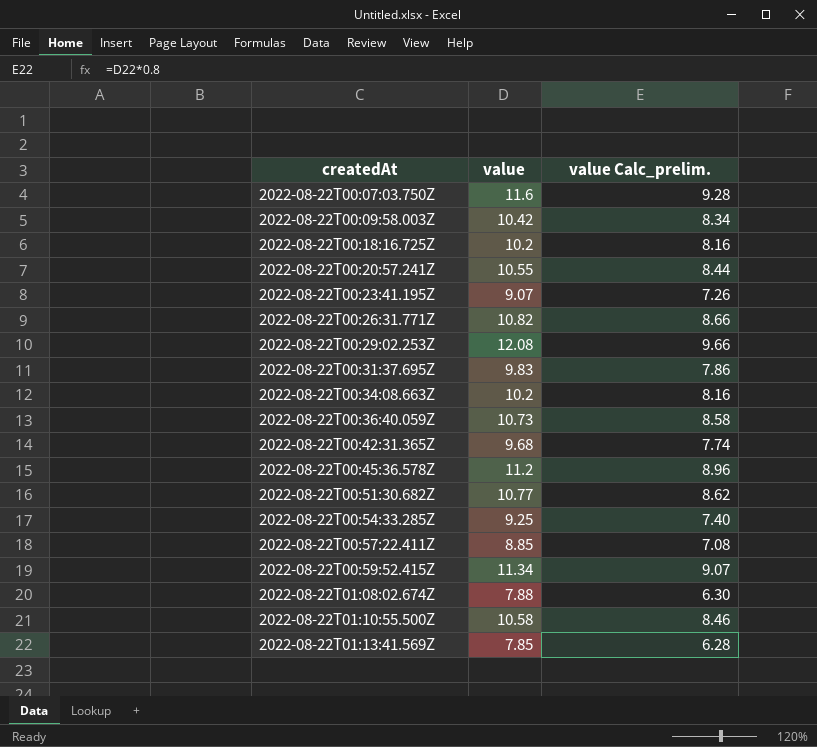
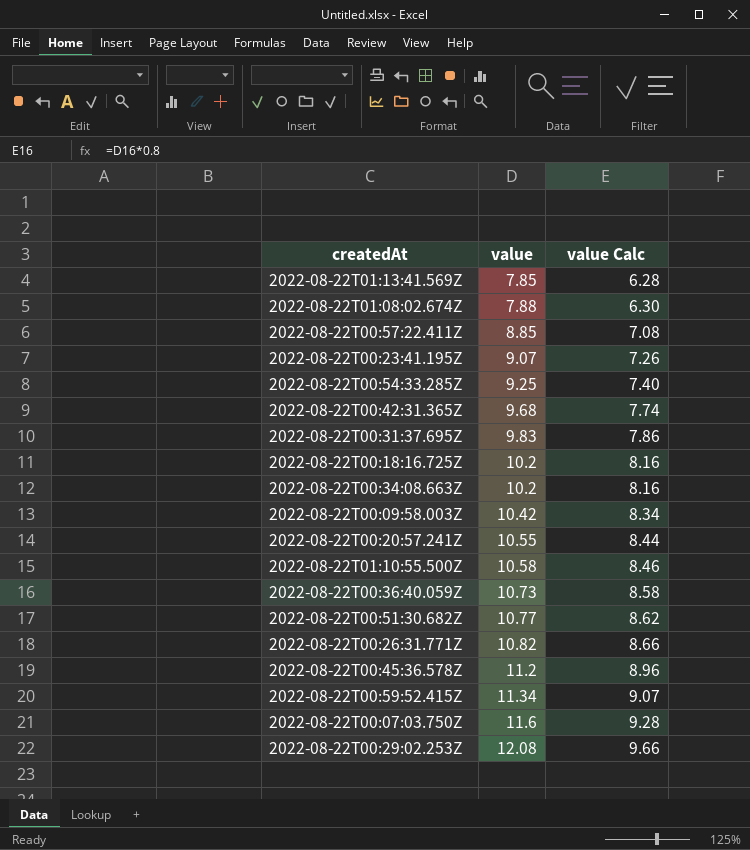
row order: createdAt ascending -> value ascending
column name: value Calc_prelim. -> value Calc

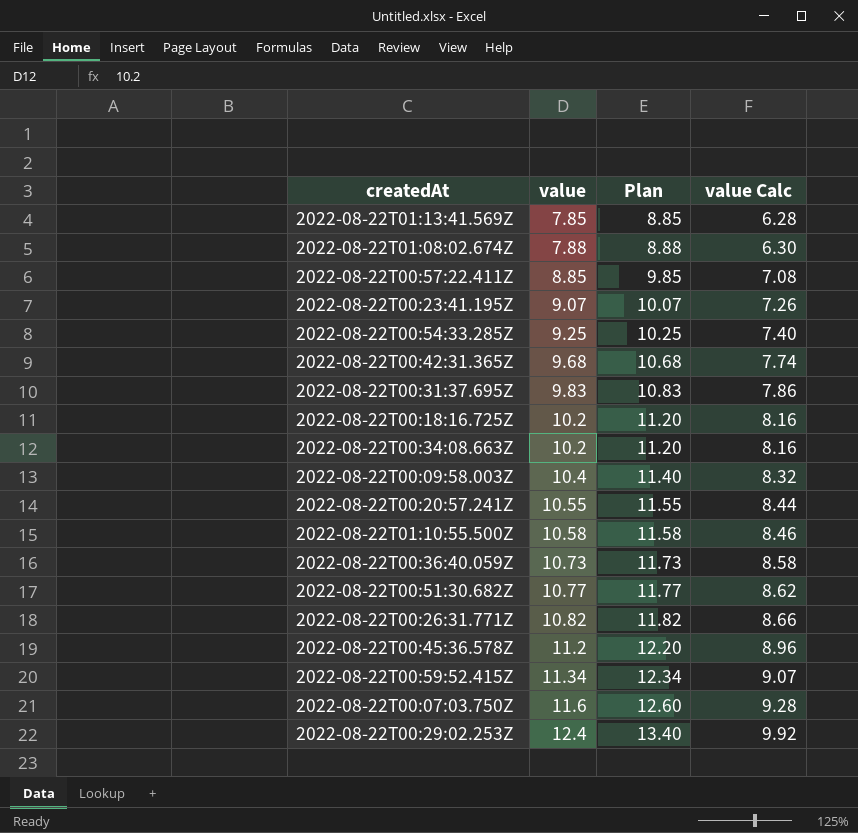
column Plan | formula: none -> [value] + 1
2022-08-22T00:09:58.003Z | value: 10.42 -> 10.4
2022-08-22T00:09:58.003Z | value Calc: 8.34 -> 8.32
2022-08-22T00:29:02.253Z | value: 12.08 -> 12.4
2022-08-22T00:29:02.253Z | value Calc: 9.66 -> 9.92

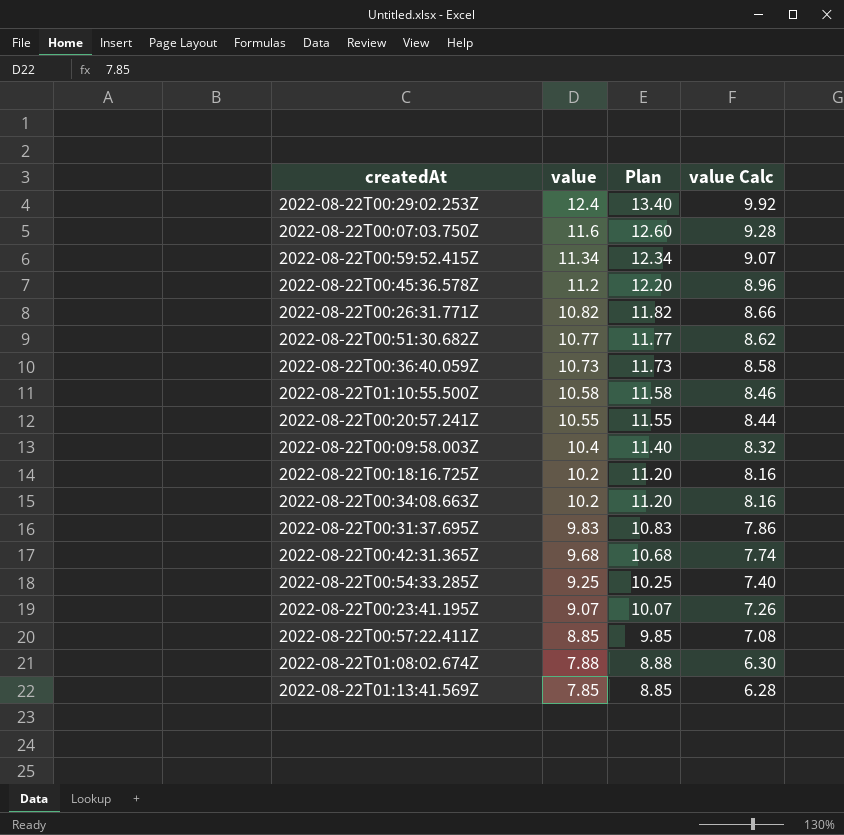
row order: value ascending -> value descending

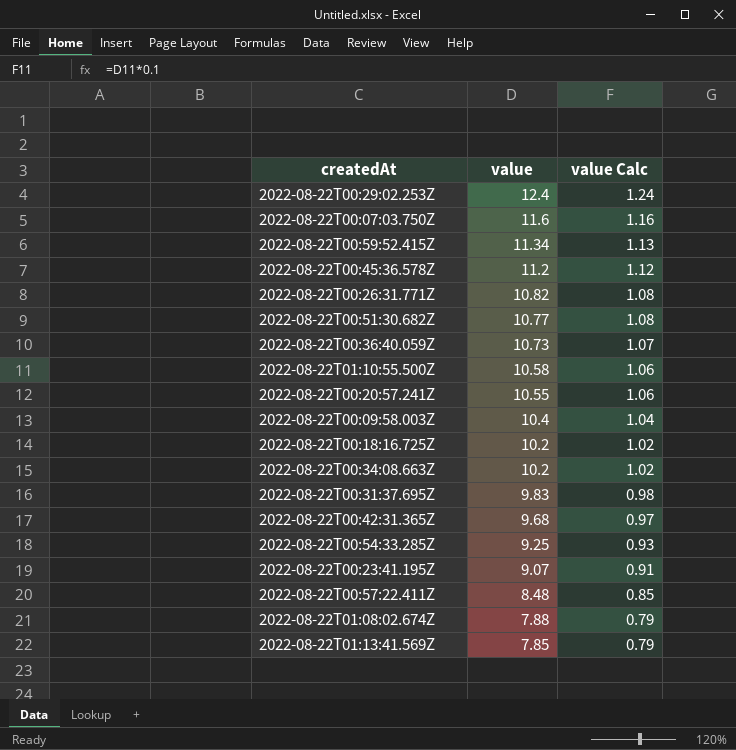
column Plan | formula: [value] + 1 -> none
column value Calc | formula: [value] * 0.8 -> [value] * 0.1
2022-08-22T00:57:22.411Z | value: 8.85 -> 8.48

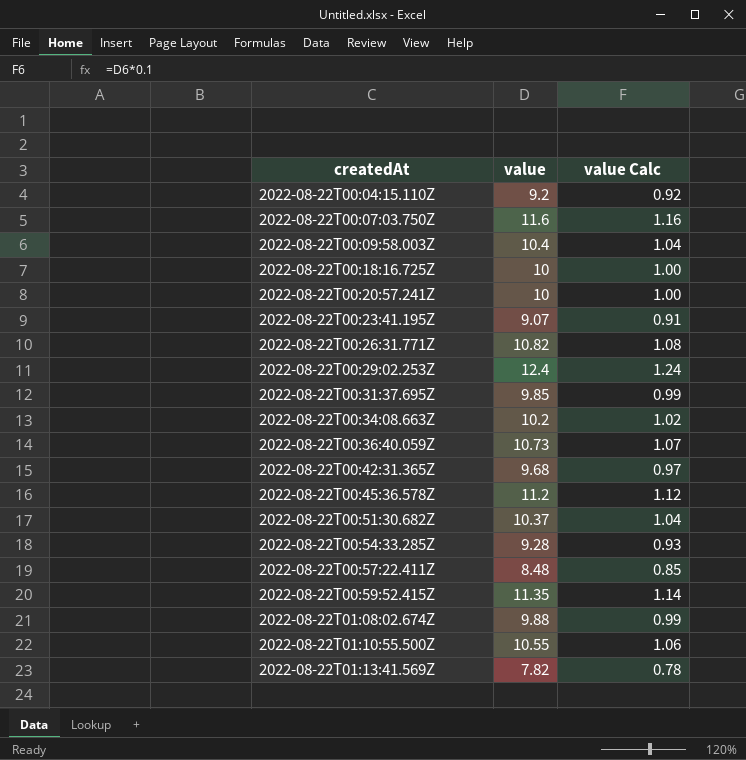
row order: value descending -> createdAt ascending
row 2022-08-22T00:04:15.110Z: none -> 9.2 | 0.92
2022-08-22T00:18:16.725Z | value: 10.2 -> 10
2022-08-22T00:18:16.725Z | value Calc: 1.02 -> 1.00
2022-08-22T00:20:57.241Z | value: 10.55 -> 10
2022-08-22T00:20:57.241Z | value Calc: 1.06 -> 1.00
2022-08-22T00:31:37.695Z | value: 9.83 -> 9.85
2022-08-22T00:31:37.695Z | value Calc: 0.98 -> 0.99
2022-08-22T00:51:30.682Z | value: 10.77 -> 10.37
2022-08-22T00:51:30.682Z | value Calc: 1.08 -> 1.04
2022-08-22T00:54:33.285Z | value: 9.25 -> 9.28
2022-08-22T00:59:52.415Z | value: 11.34 -> 11.35
2022-08-22T00:59:52.415Z | value Calc: 1.13 -> 1.14
2022-08-22T01:08:02.674Z | value: 7.88 -> 9.88
2022-08-22T01:08:02.674Z | value Calc: 0.79 -> 0.99
2022-08-22T01:10:55.500Z | value: 10.58 -> 10.55
2022-08-22T01:13:41.569Z | value: 7.85 -> 7.82
2022-08-22T01:13:41.569Z | value Calc: 0.79 -> 0.78

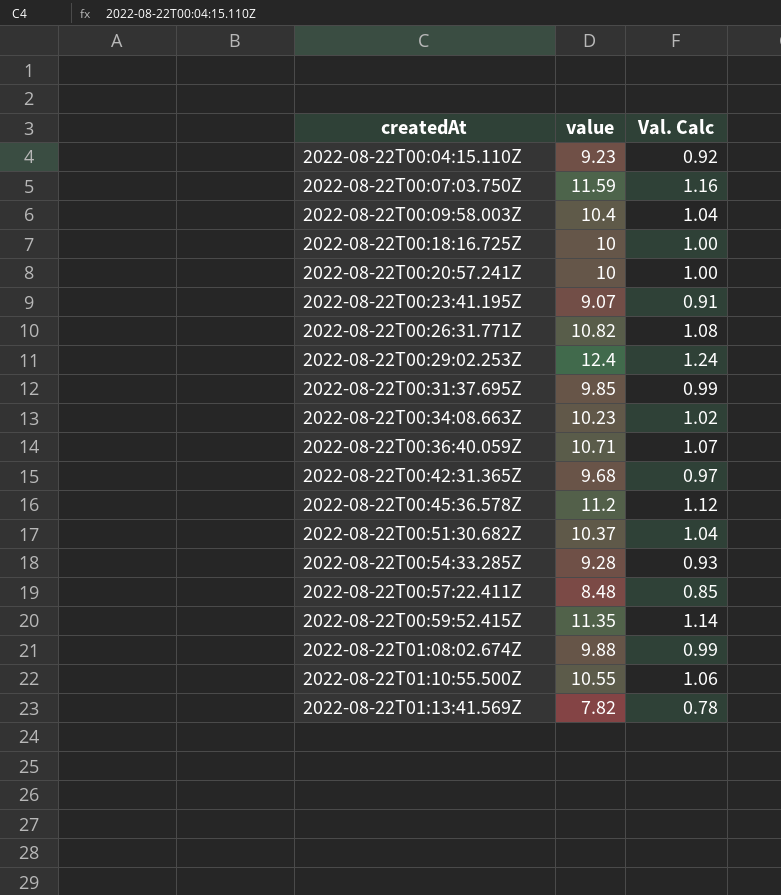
column name: value Calc -> Val. Calc
2022-08-22T00:04:15.110Z | value: 9.2 -> 9.23
2022-08-22T00:07:03.750Z | value: 11.6 -> 11.59
2022-08-22T00:34:08.663Z | value: 10.2 -> 10.23
2022-08-22T00:36:40.059Z | value: 10.73 -> 10.71

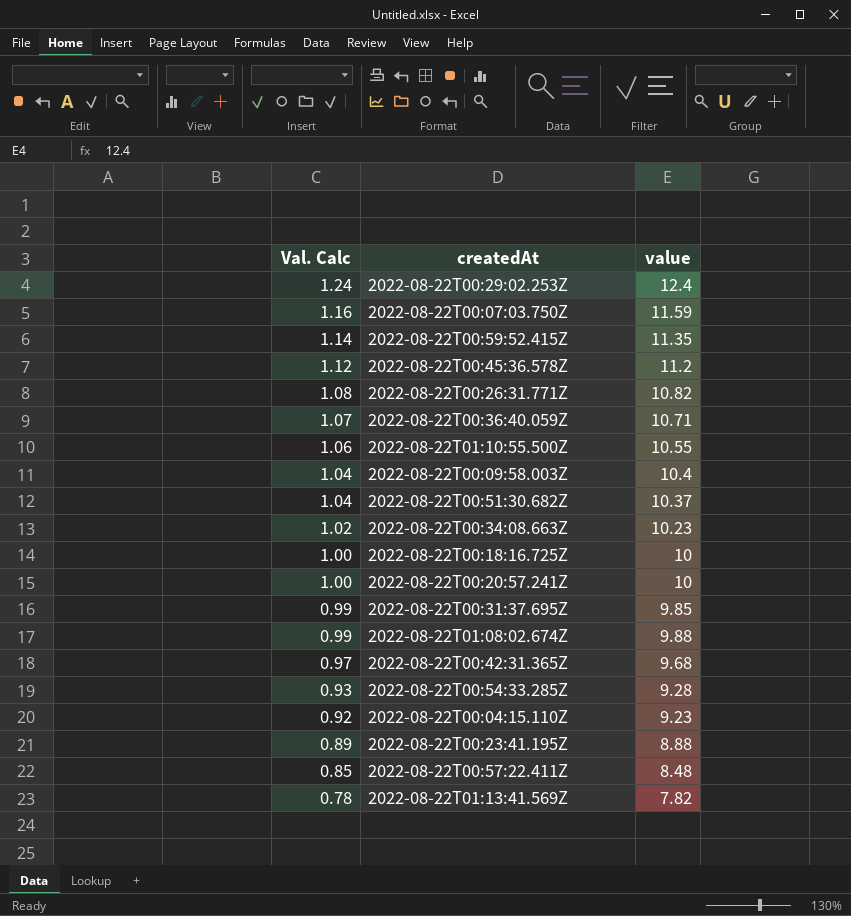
row order: createdAt ascending -> Val. Calc descending
column Val. Calc | position: 3 -> 1
2022-08-22T00:23:41.195Z | Val. Calc: 0.91 -> 0.89
2022-08-22T00:23:41.195Z | value: 9.07 -> 8.88

